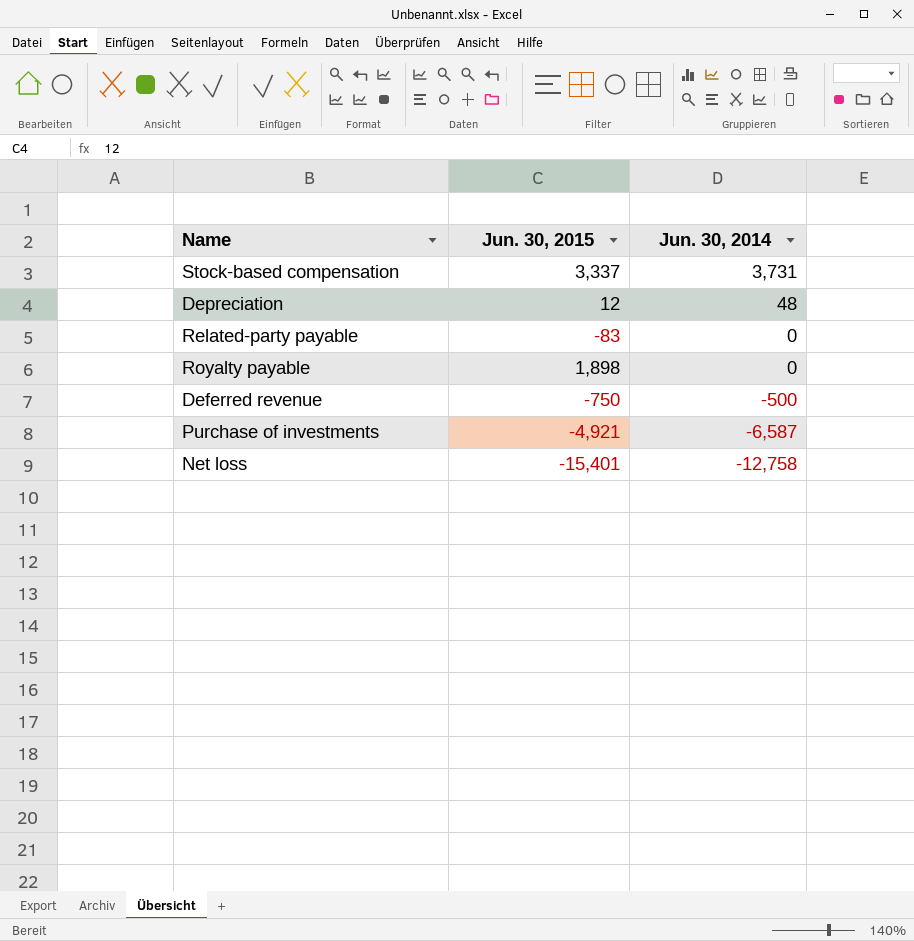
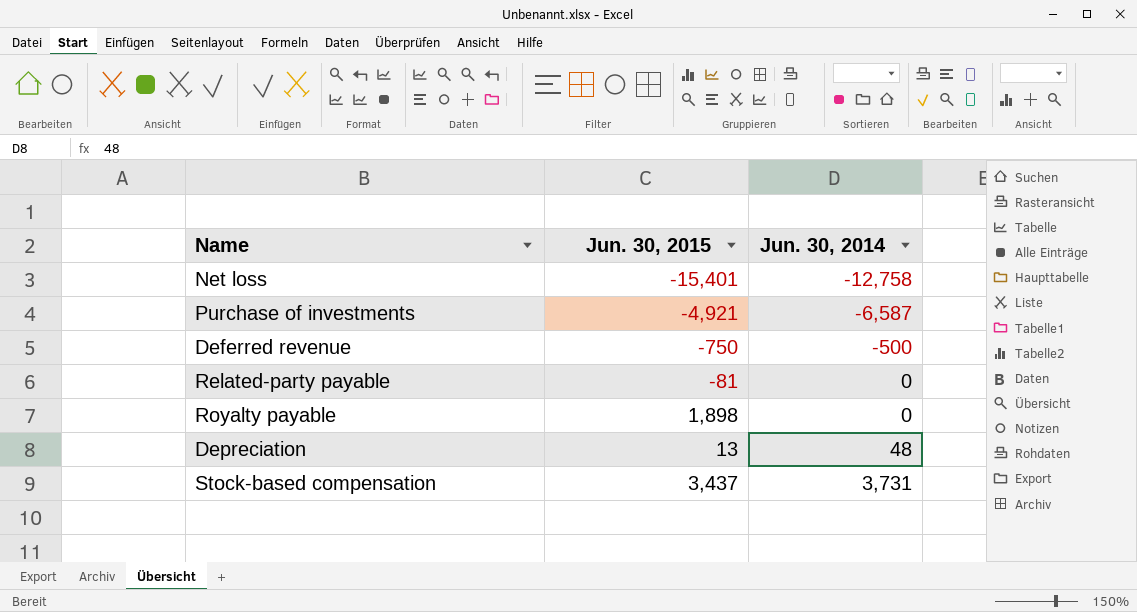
row order: Jun. 30, 2014 descending -> Jun. 30, 2014 ascending
Related-party payable | Jun. 30, 2015: -83 -> -81
Depreciation | Jun. 30, 2015: 12 -> 13
Stock-based compensation | Jun. 30, 2015: 3,337 -> 3,437

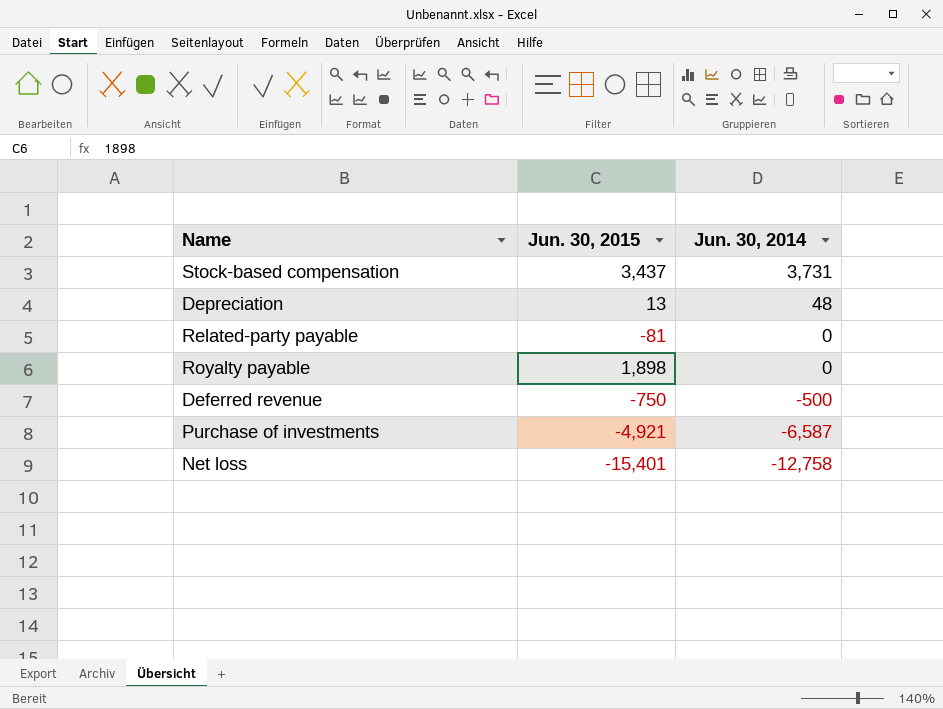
row order: Jun. 30, 2014 ascending -> Jun. 30, 2014 descending

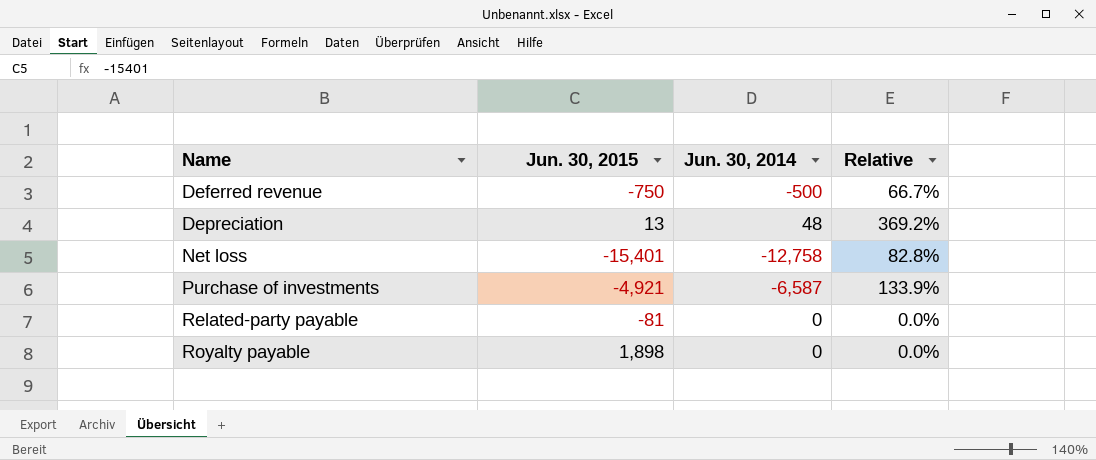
row order: Jun. 30, 2014 descending -> Name ascending
column Relative | formula: none -> [Jun. 30, 2014] / [Jun. 30, 2015]
row Stock-based compensation: 3,437 | 3,731 -> none

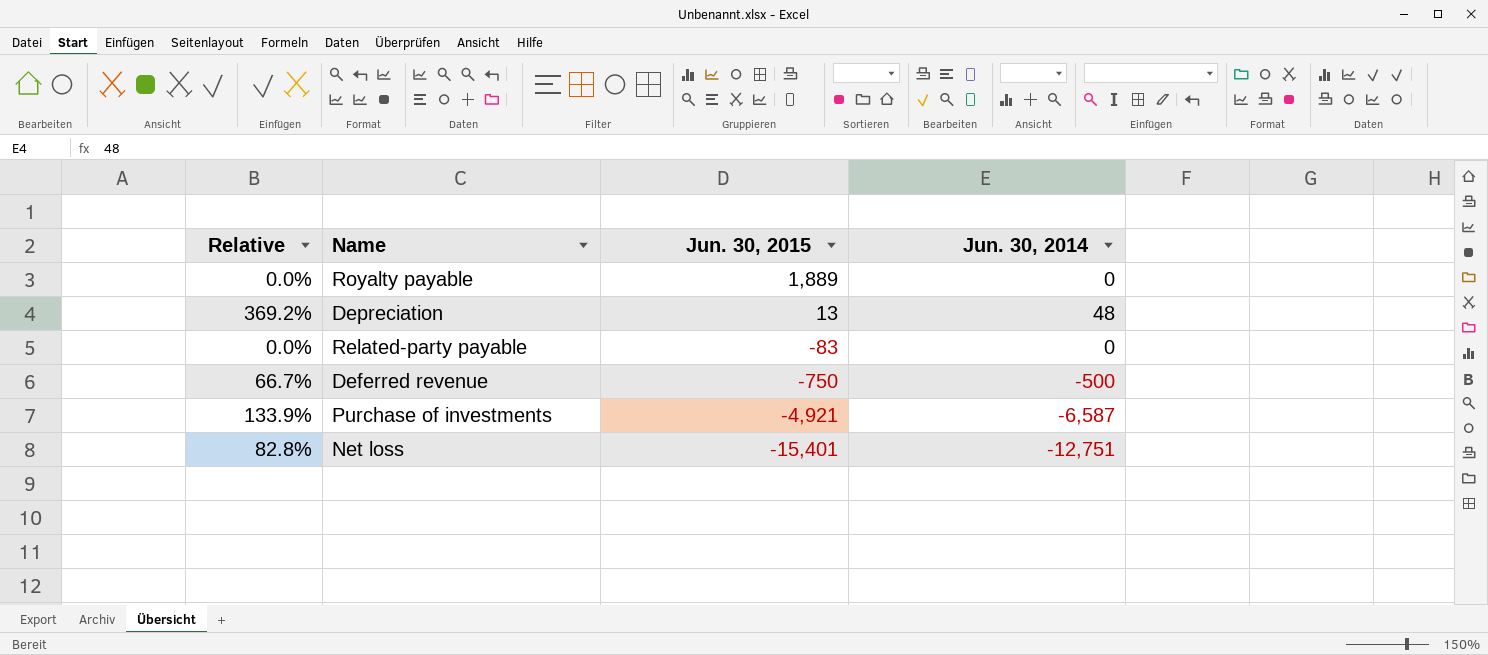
row order: Name ascending -> Jun. 30, 2015 descending
column Relative | position: 4 -> 1
Royalty payable | Jun. 30, 2015: 1,898 -> 1,889
Related-party payable | Jun. 30, 2015: -81 -> -83
Net loss | Jun. 30, 2014: -12,758 -> -12,751

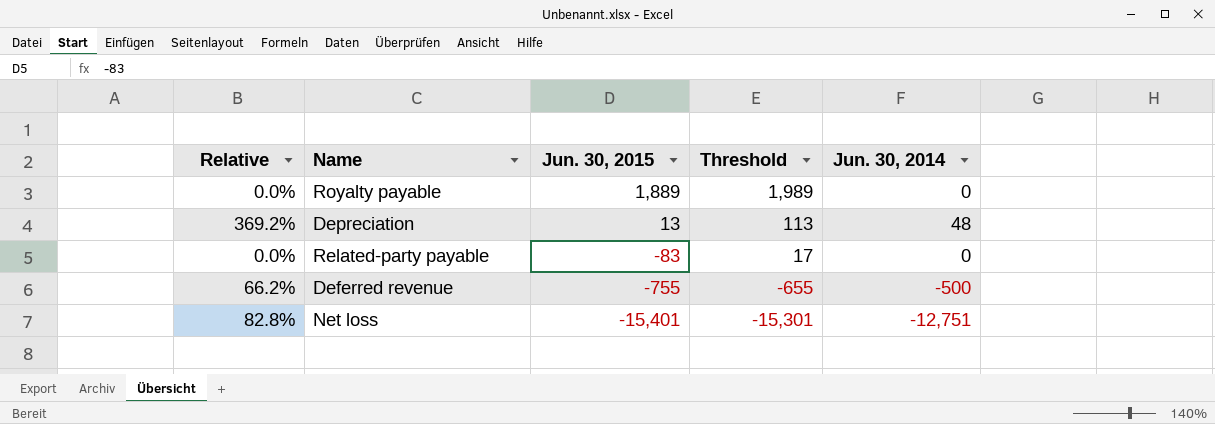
column Threshold | formula: none -> [Jun. 30, 2015] + 100
row Purchase of investments: 133.9% | -4,921 | -6,587 -> none
Deferred revenue | Relative: 66.7% -> 66.2%
Deferred revenue | Jun. 30, 2015: -750 -> -755

